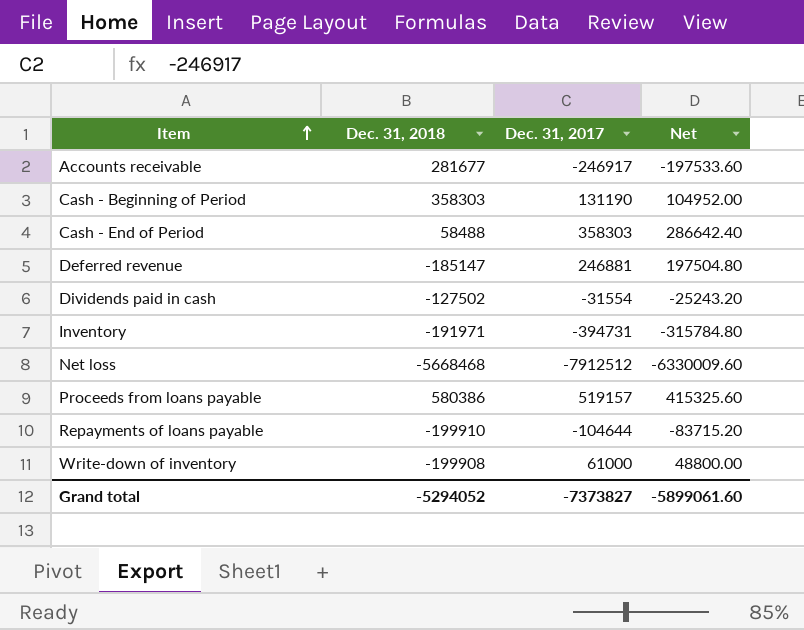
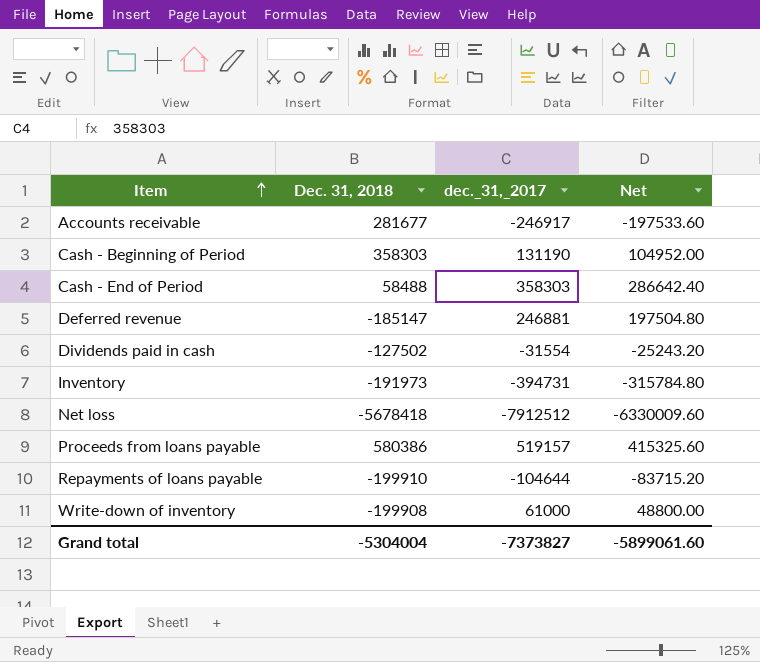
column name: Dec. 31, 2017 -> dec._31,_2017
Inventory | Dec. 31, 2018: -191971 -> -191973
Net loss | Dec. 31, 2018: -5668468 -> -5678418
Grand total | Dec. 31, 2018: -5294052 -> -5304004

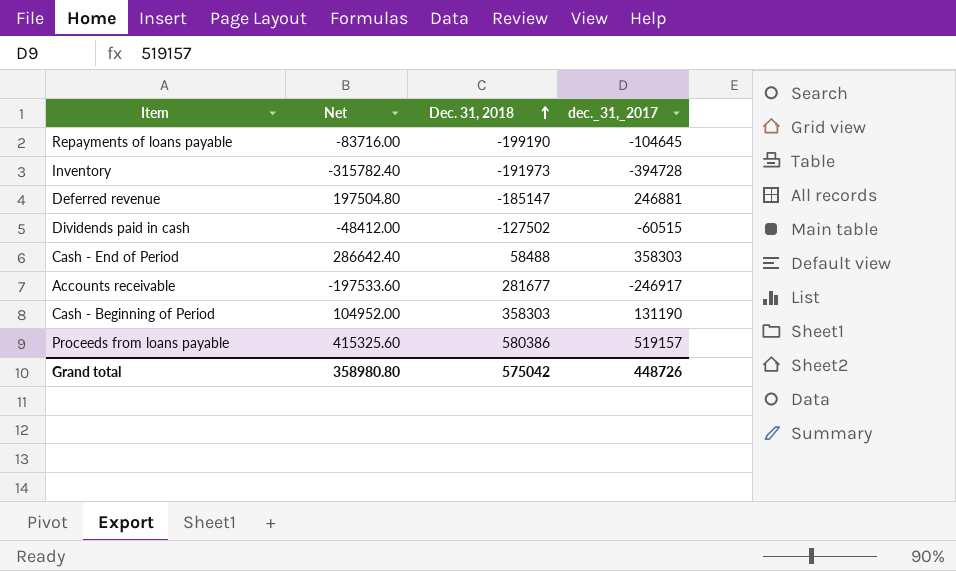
row order: Item ascending -> Dec. 31, 2018 ascending
column Net | position: 4 -> 2
row Net loss: -5678418 | -7912512 | -6330009.60 -> none
row Write-down of inventory: -199908 | 61000 | 48800.00 -> none
Repayments of loans payable | Net: -83715.20 -> -83716.00
Repayments of loans payable | Dec. 31, 2018: -199910 -> -199190
Repayments of loans payable | dec._31,_2017: -104644 -> -104645
Inventory | Net: -315784.80 -> -315782.40
Inventory | dec._31,_2017: -394731 -> -394728
Dividends paid in cash | Net: -25243.20 -> -48412.00
Dividends paid in cash | dec._31,_2017: -31554 -> -60515
Grand total | Net: -5899061.60 -> 358980.80
Grand total | Dec. 31, 2018: -5304004 -> 575042
Grand total | dec._31,_2017: -7373827 -> 448726

